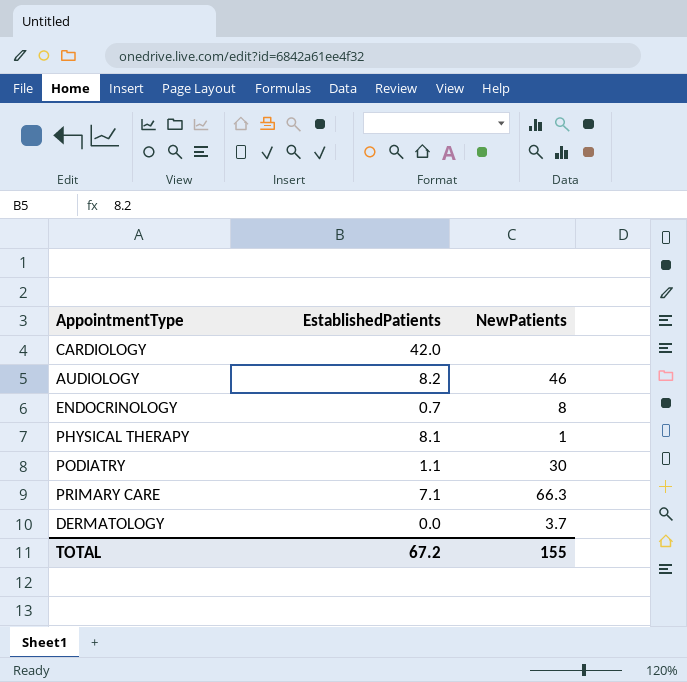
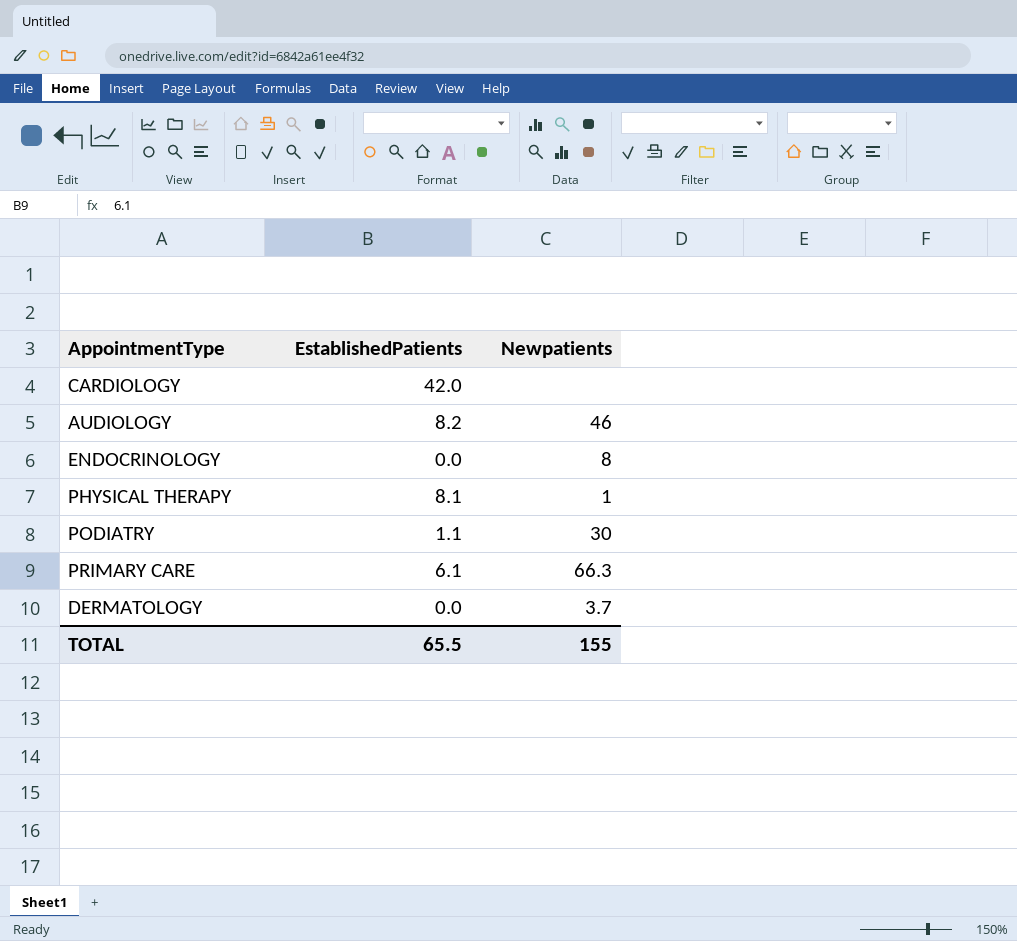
column name: NewPatients -> Newpatients
ENDOCRINOLOGY | EstablishedPatients: 0.7 -> 0.0
PRIMARY CARE | EstablishedPatients: 7.1 -> 6.1
TOTAL | EstablishedPatients: 67.2 -> 65.5

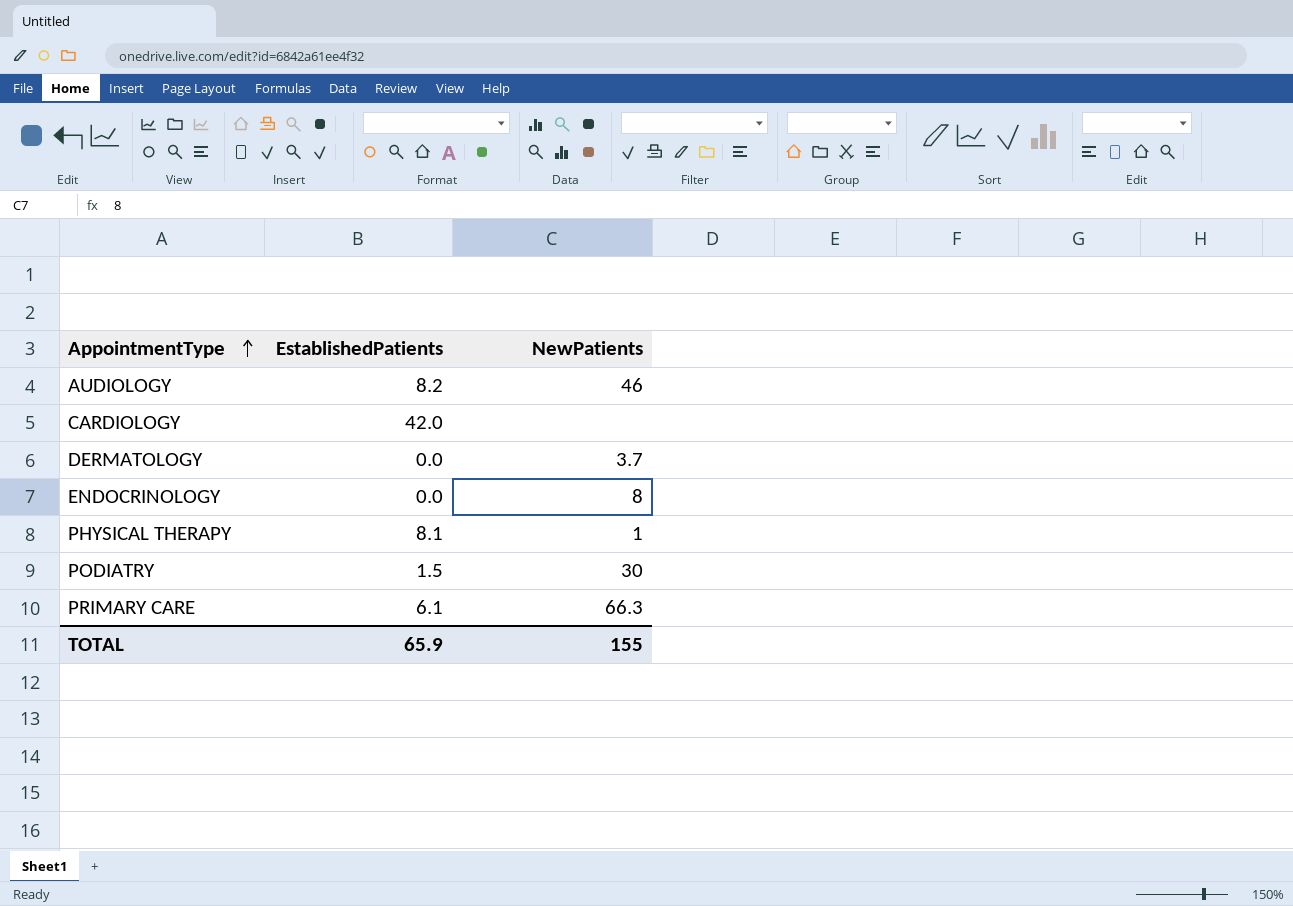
row order: none -> AppointmentType ascending
column name: Newpatients -> NewPatients
PODIATRY | EstablishedPatients: 1.1 -> 1.5
TOTAL | EstablishedPatients: 65.5 -> 65.9

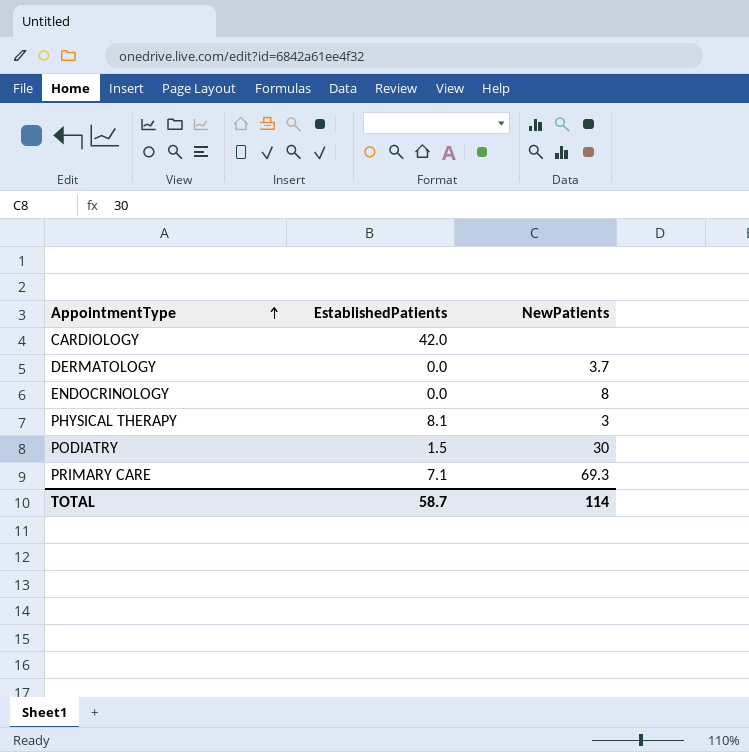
row AUDIOLOGY: 8.2 | 46 -> none
PHYSICAL THERAPY | NewPatients: 1 -> 3
PRIMARY CARE | EstablishedPatients: 6.1 -> 7.1
PRIMARY CARE | NewPatients: 66.3 -> 69.3
TOTAL | EstablishedPatients: 65.9 -> 58.7
TOTAL | NewPatients: 155 -> 114

